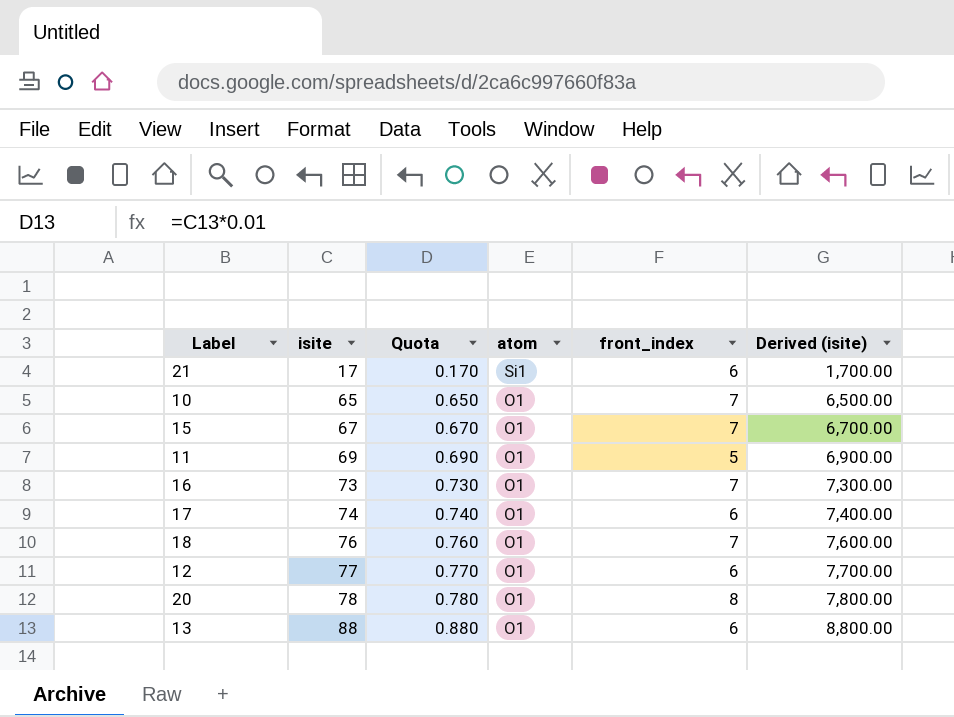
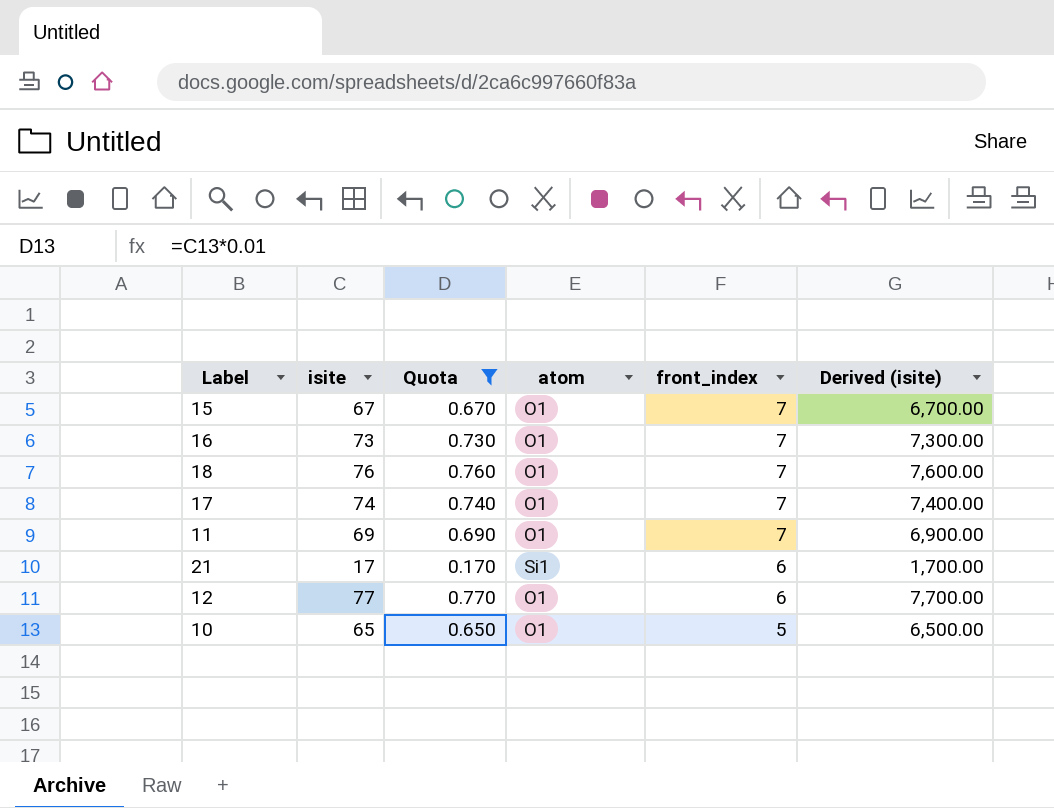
filter: none -> Quota <= 0.770
row order: isite ascending -> front_index descending
17 | front_index: 6 -> 7
11 | front_index: 5 -> 7
10 | front_index: 7 -> 5

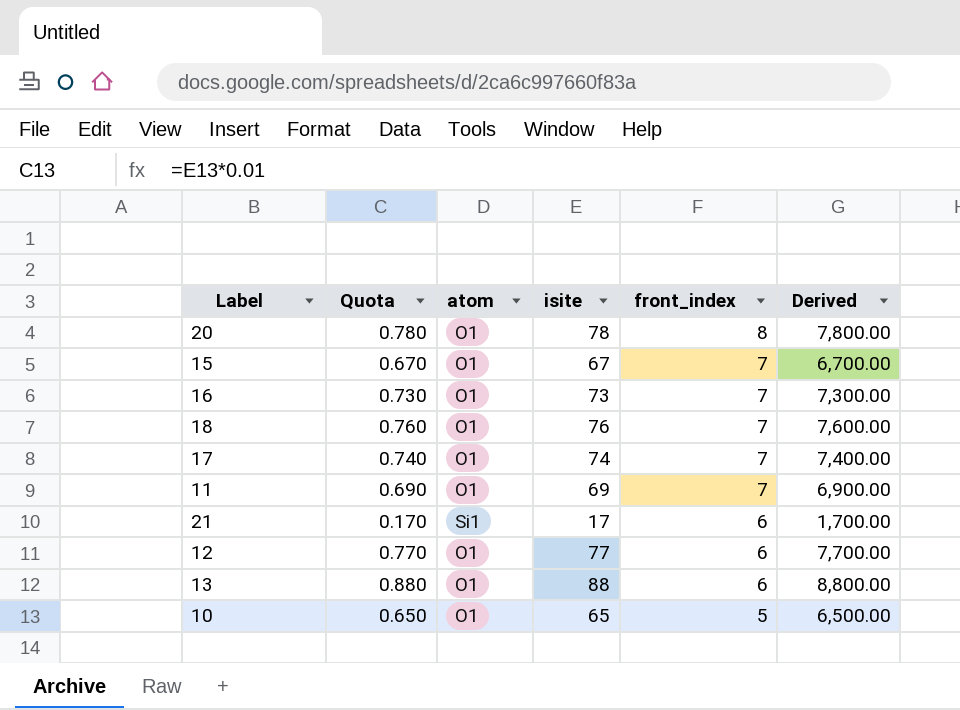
filter: Quota <= 0.770 -> none
column isite | position: 2 -> 4
column name: Derived (isite) -> Derived

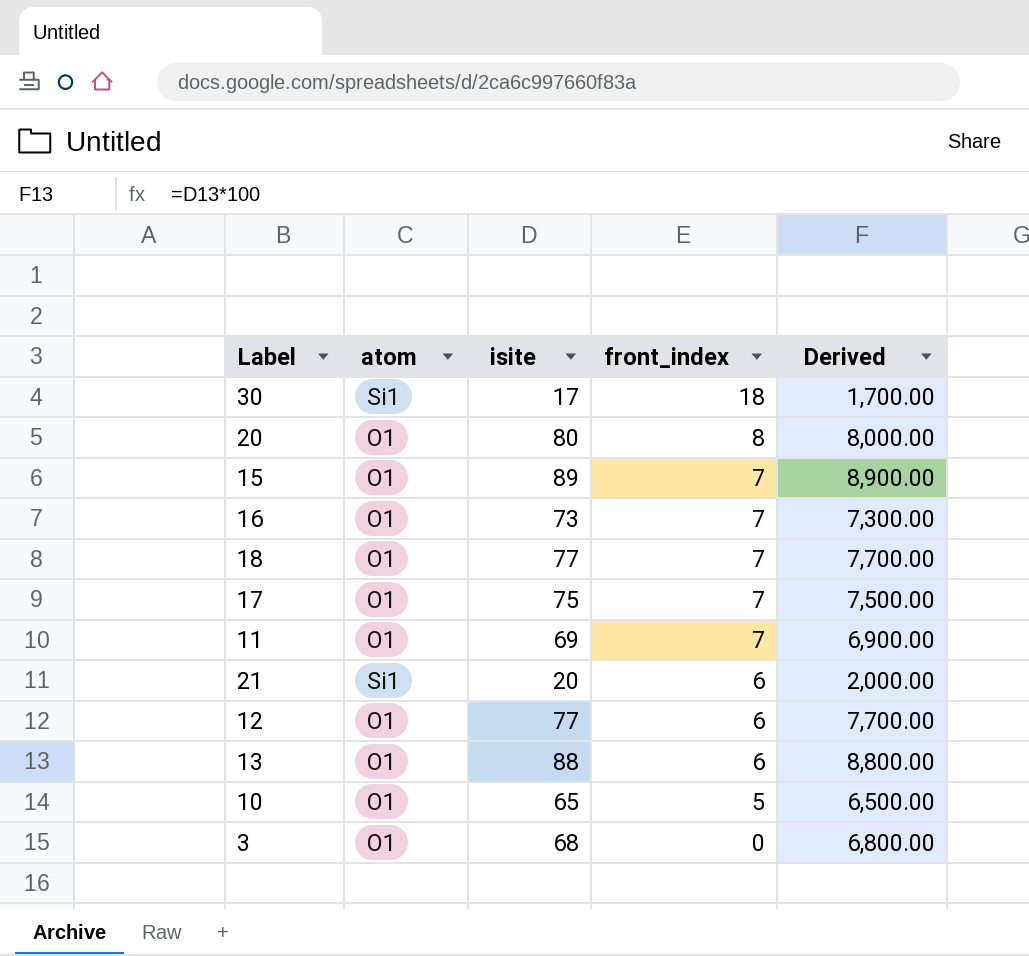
column Quota | formula: [isite] * 0.01 -> none
row 30: none -> Si1 | 17 | 18 | 1,700.00
20 | isite: 78 -> 80
20 | Derived: 7,800.00 -> 8,000.00
15 | isite: 67 -> 89
15 | Derived: 6,700.00 -> 8,900.00
18 | isite: 76 -> 77
18 | Derived: 7,600.00 -> 7,700.00
17 | isite: 74 -> 75
17 | Derived: 7,400.00 -> 7,500.00
21 | isite: 17 -> 20
21 | Derived: 1,700.00 -> 2,000.00
row 3: none -> O1 | 68 | 0 | 6,800.00

